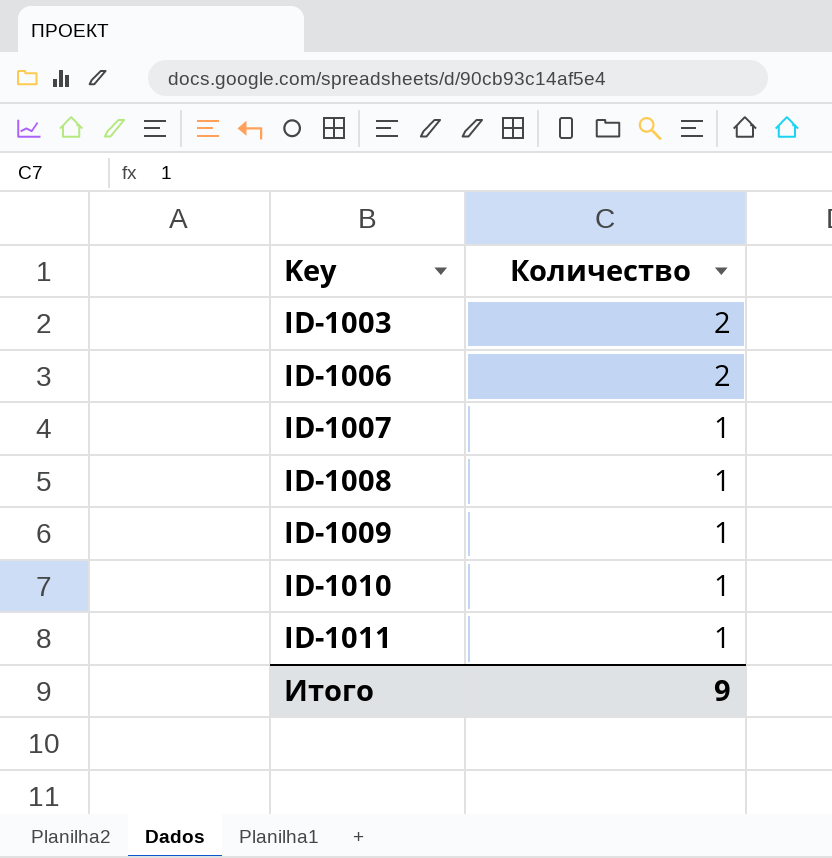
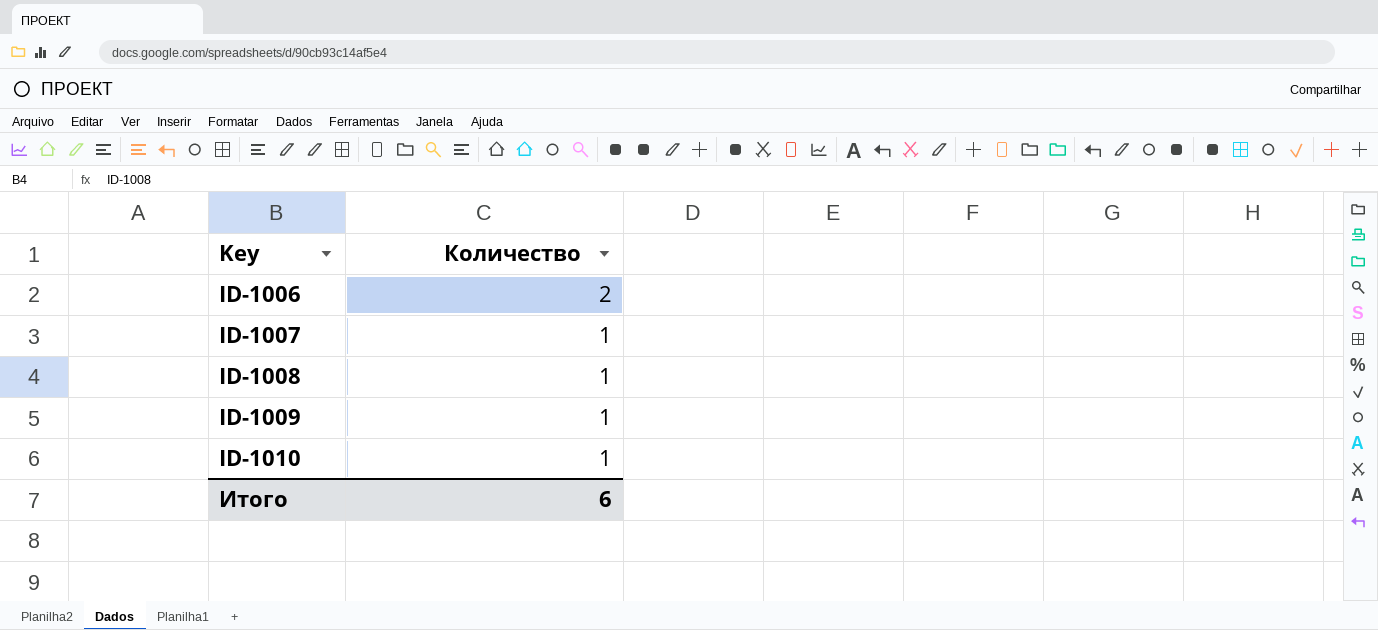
row ID-1003: 2 -> none
row ID-1011: 1 -> none
Итого | Количество: 9 -> 6

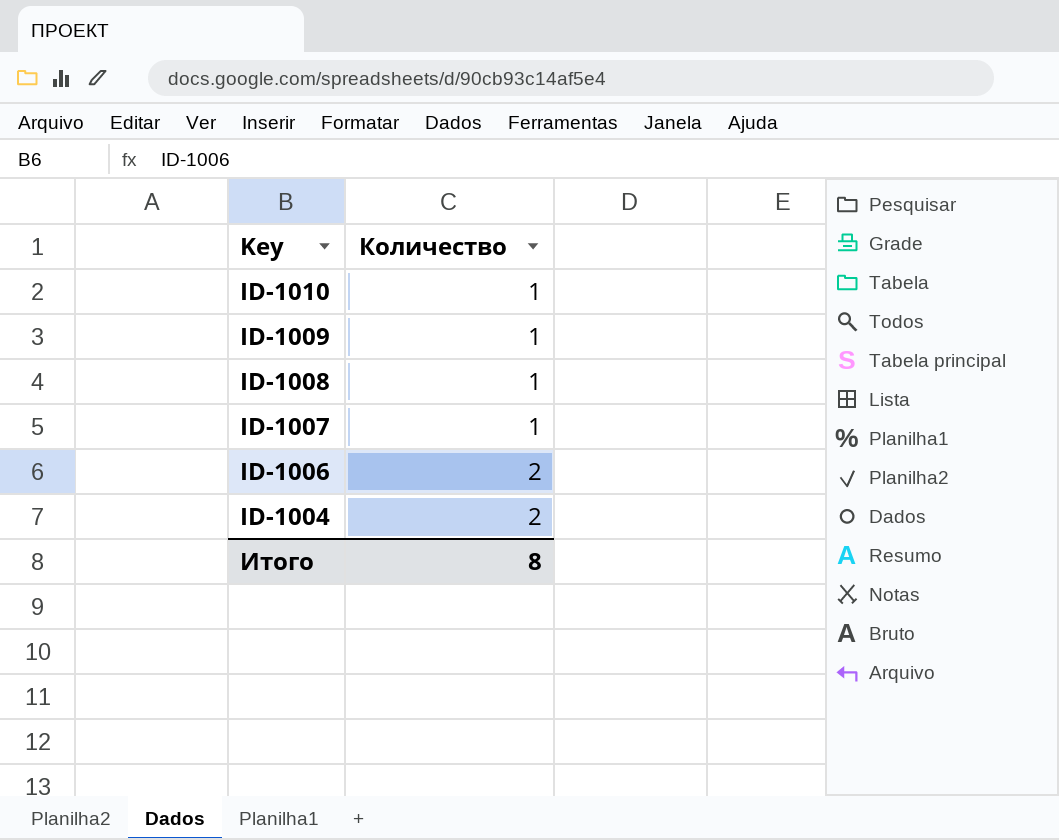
row order: Key ascending -> Key descending
row ID-1004: none -> 2
Итого | Количество: 6 -> 8

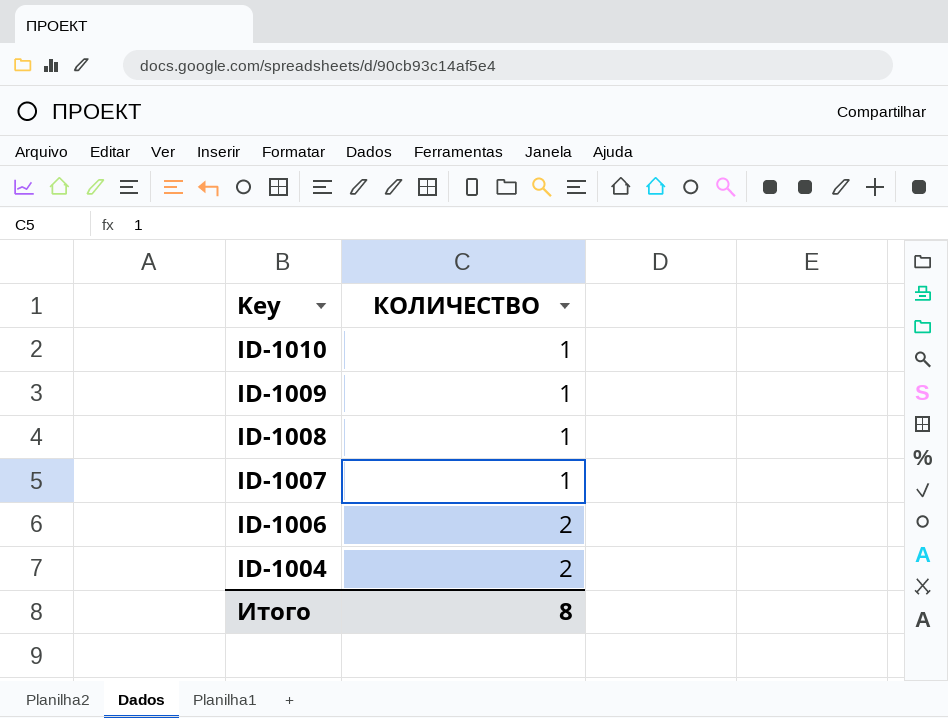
column name: Количество -> КОЛИЧЕСТВО

